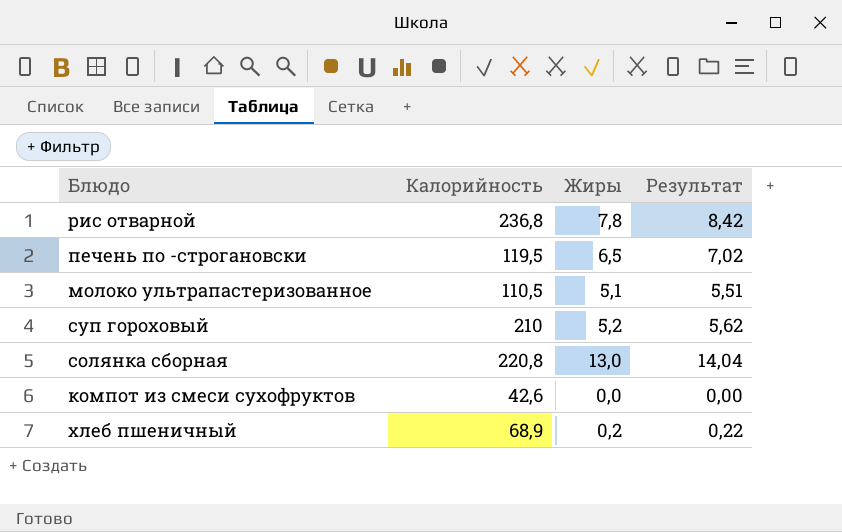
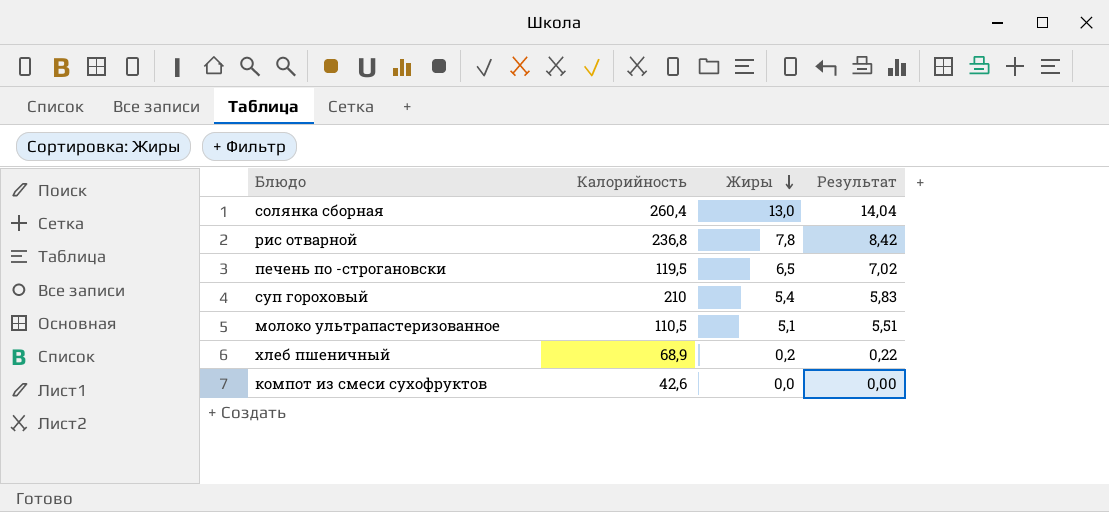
row order: none -> Жиры descending
солянка сборная | Калорийность: 220,8 -> 260,4
суп гороховый | Жиры: 5,2 -> 5,4
суп гороховый | Результат: 5,62 -> 5,83

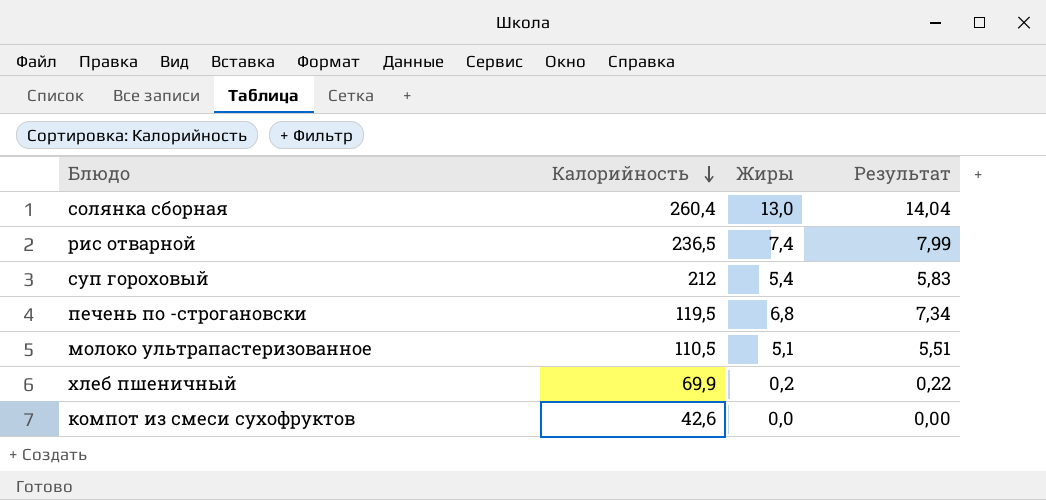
row order: Жиры descending -> Калорийность descending
рис отварной | Калорийность: 236,8 -> 236,5
рис отварной | Жиры: 7,8 -> 7,4
рис отварной | Результат: 8,42 -> 7,99
суп гороховый | Калорийность: 210 -> 212
печень по -строгановски | Жиры: 6,5 -> 6,8
печень по -строгановски | Результат: 7,02 -> 7,34
хлеб пшеничный | Калорийность: 68,9 -> 69,9

